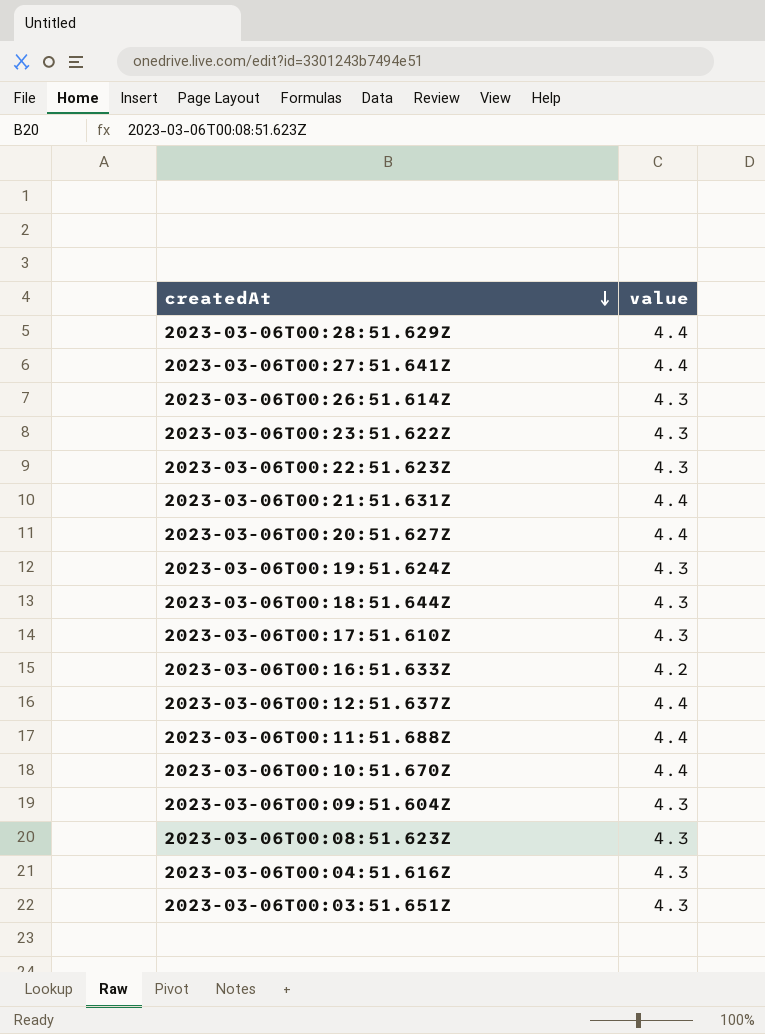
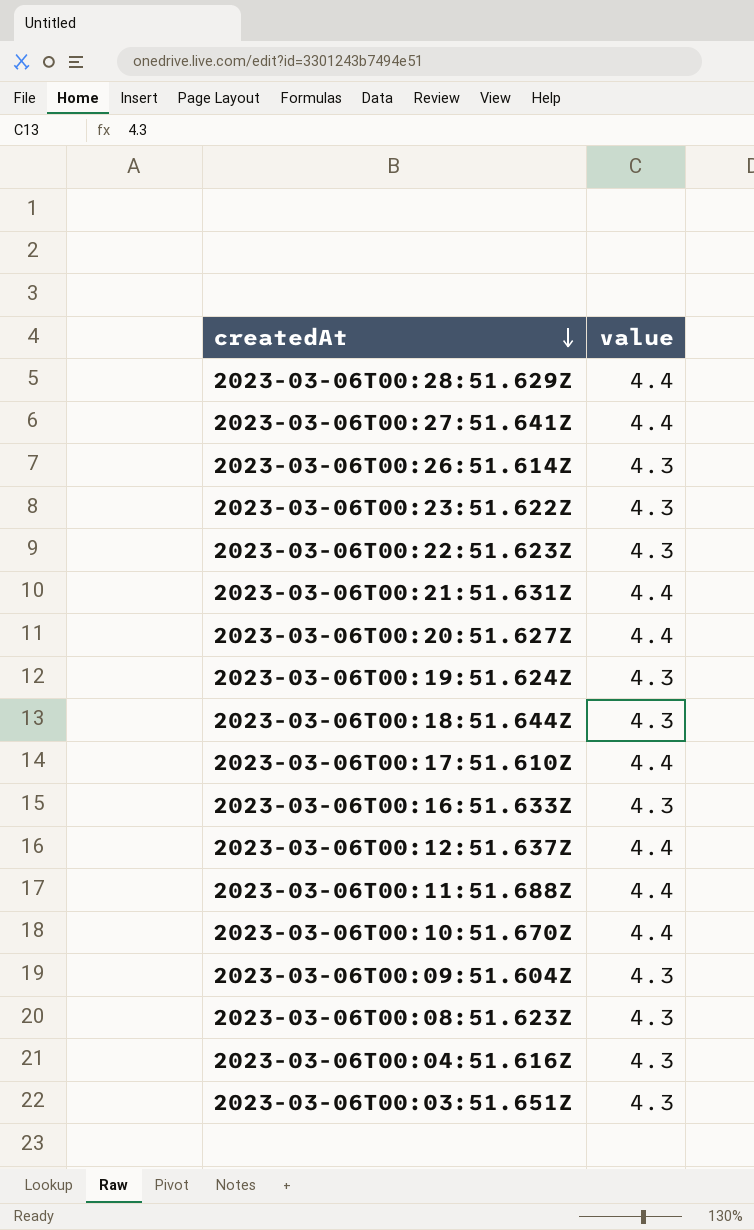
2023-03-06T00:17:51.610Z | value: 4.3 -> 4.4
2023-03-06T00:16:51.633Z | value: 4.2 -> 4.3

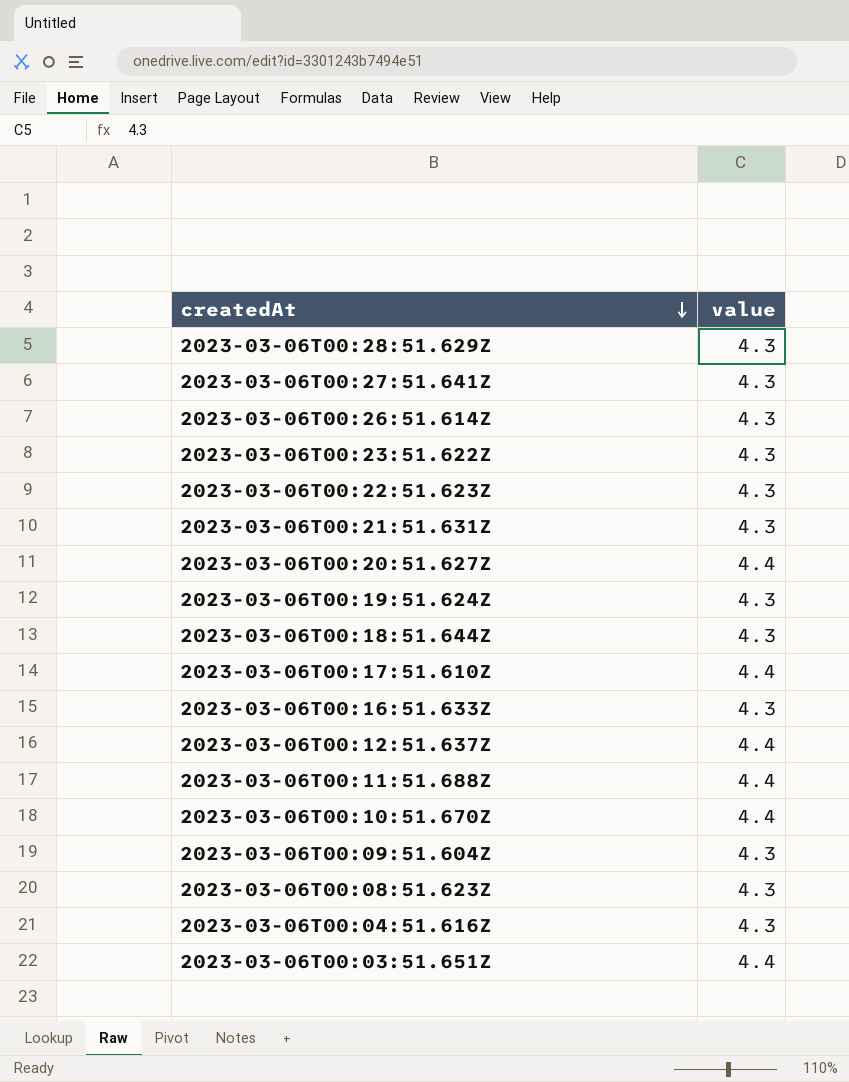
2023-03-06T00:28:51.629Z | value: 4.4 -> 4.3
2023-03-06T00:27:51.641Z | value: 4.4 -> 4.3
2023-03-06T00:21:51.631Z | value: 4.4 -> 4.3
2023-03-06T00:03:51.651Z | value: 4.3 -> 4.4

